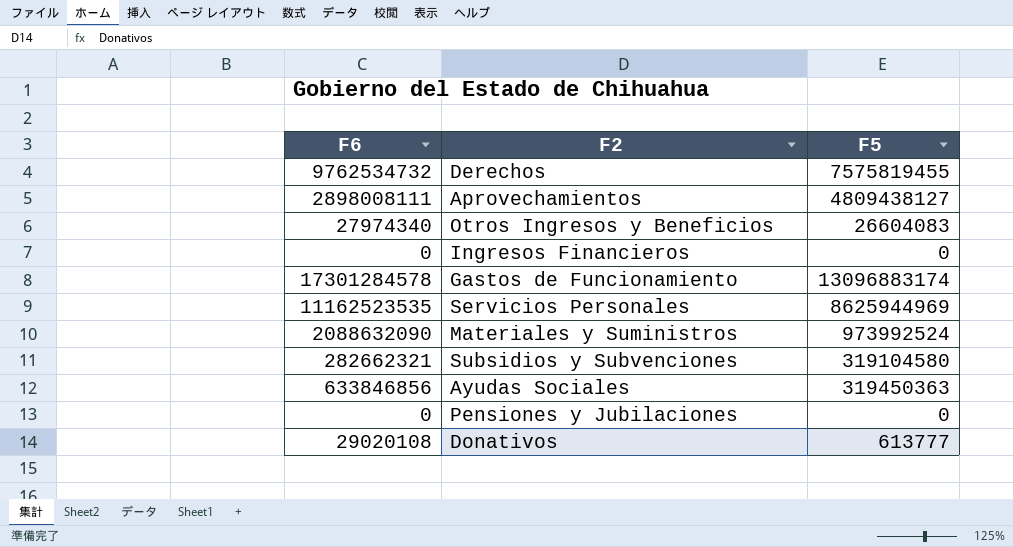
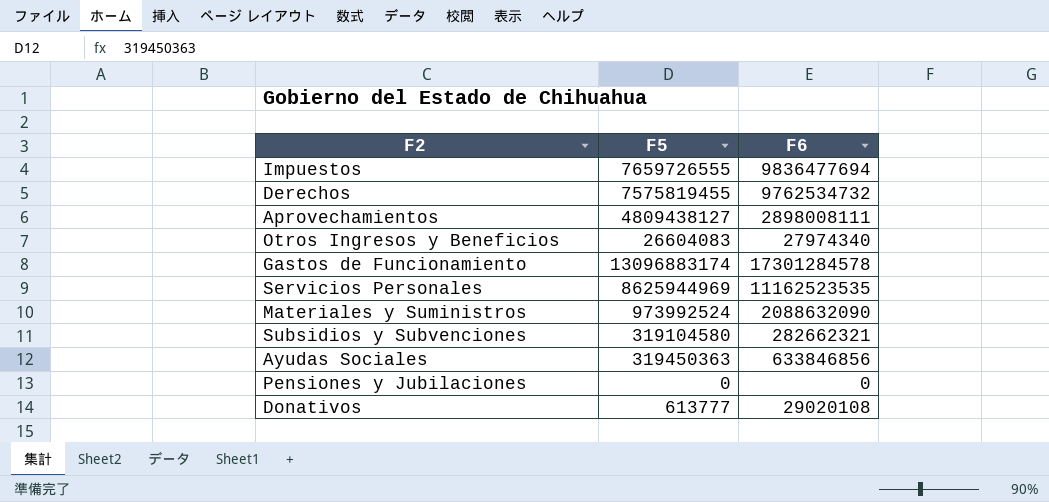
column F6 | position: 1 -> 3
row Ingresos Financieros: 0 | 0 -> none
row Impuestos: none -> 7659726555 | 9836477694

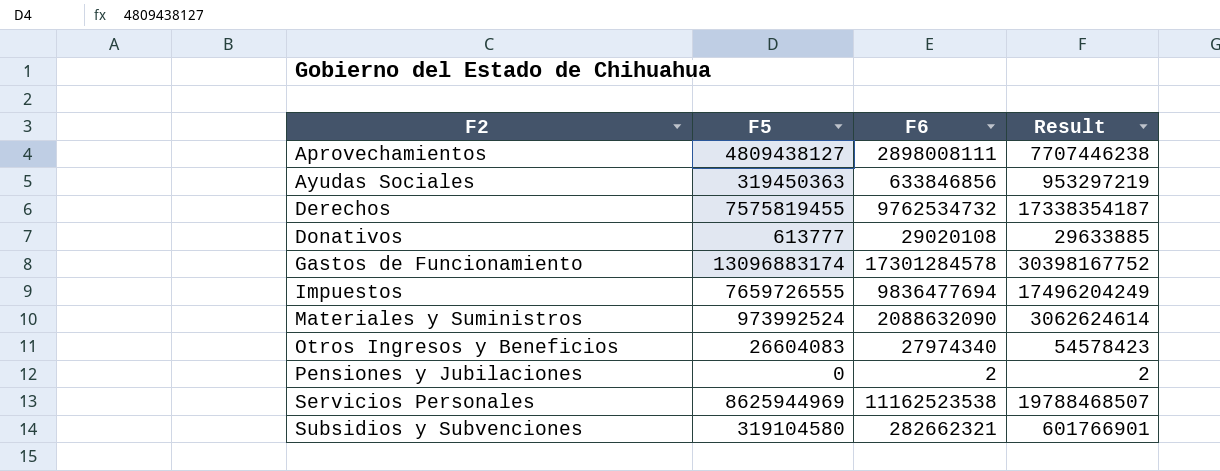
row order: none -> F2 ascending
column Result | formula: none -> [F5] + [F6]
Pensiones y Jubilaciones | F6: 0 -> 2
Servicios Personales | F6: 11162523535 -> 11162523538

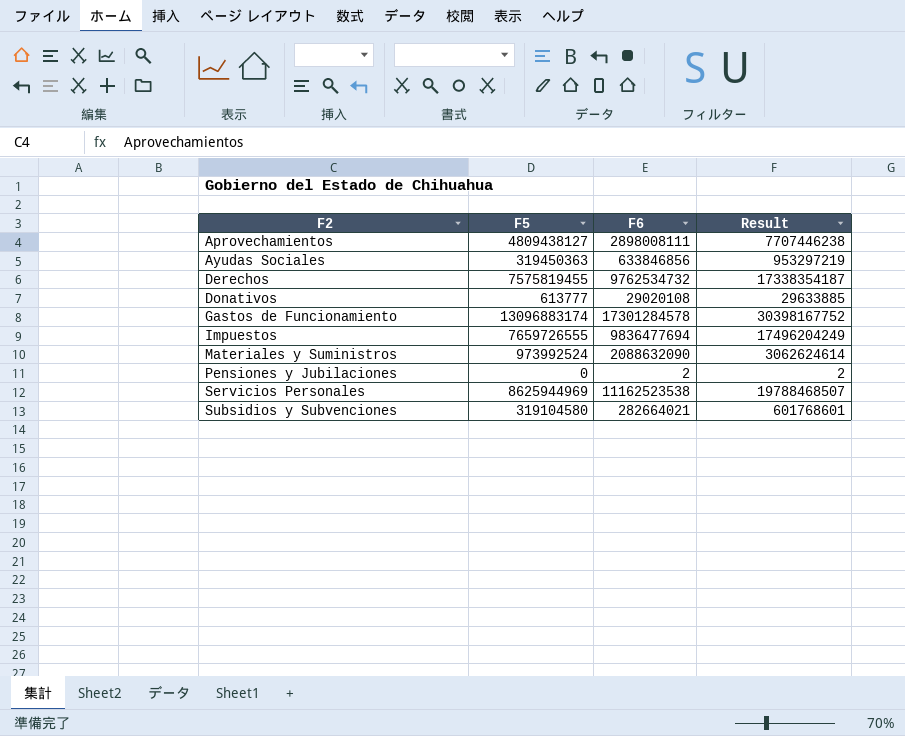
row Otros Ingresos y Beneficios: 26604083 | 27974340 | 54578423 -> none
Subsidios y Subvenciones | F6: 282662321 -> 282664021
Subsidios y Subvenciones | Result: 601766901 -> 601768601

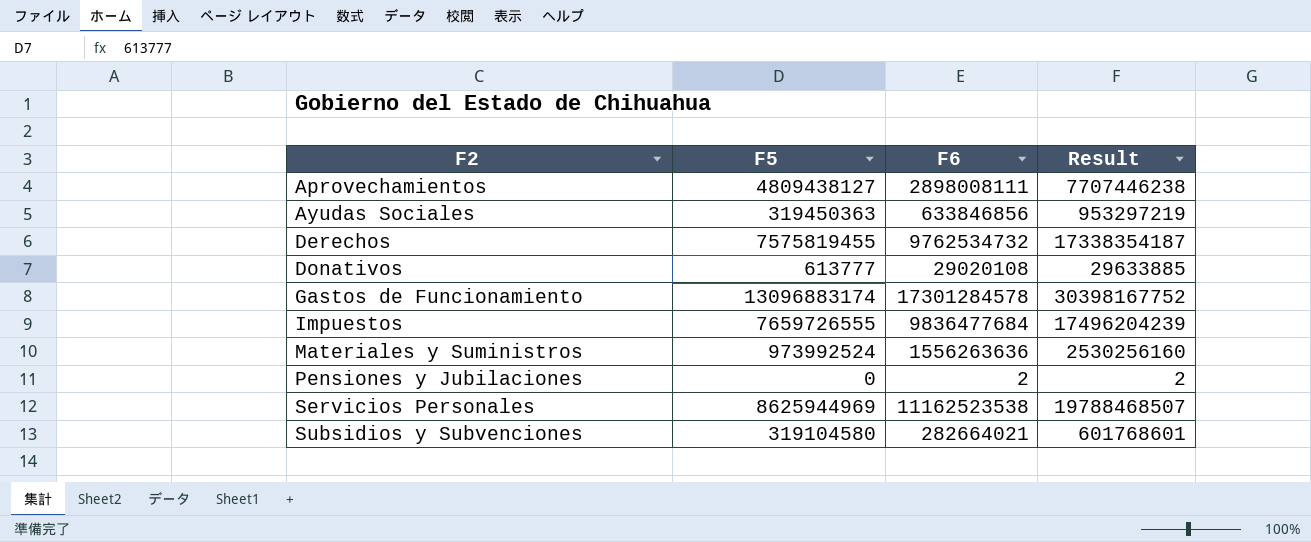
Impuestos | F6: 9836477694 -> 9836477684
Impuestos | Result: 17496204249 -> 17496204239
Materiales y Suministros | F6: 2088632090 -> 1556263636
Materiales y Suministros | Result: 3062624614 -> 2530256160

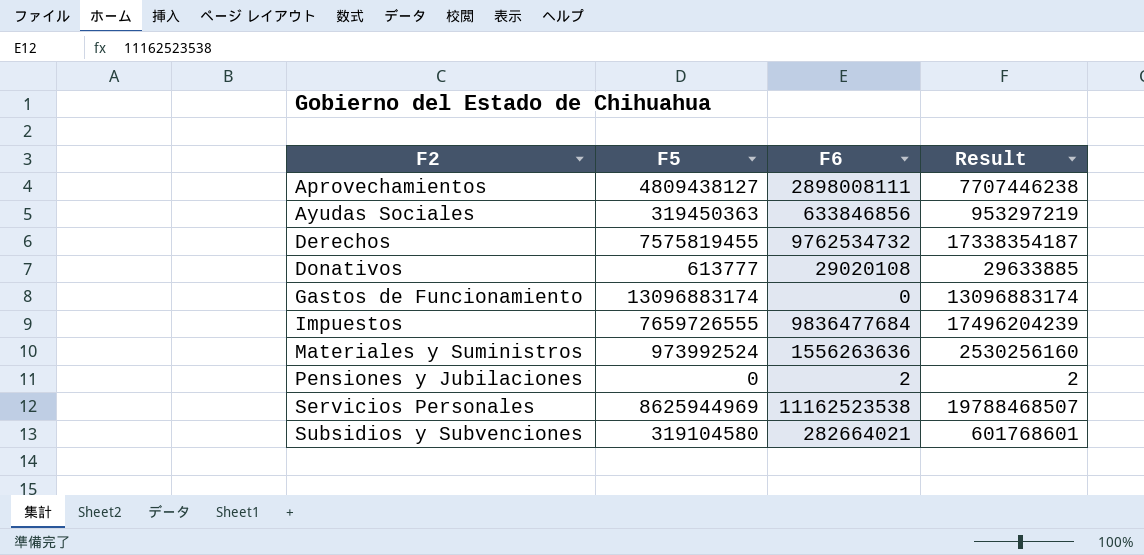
Gastos de Funcionamiento | F6: 17301284578 -> 0
Gastos de Funcionamiento | Result: 30398167752 -> 13096883174

